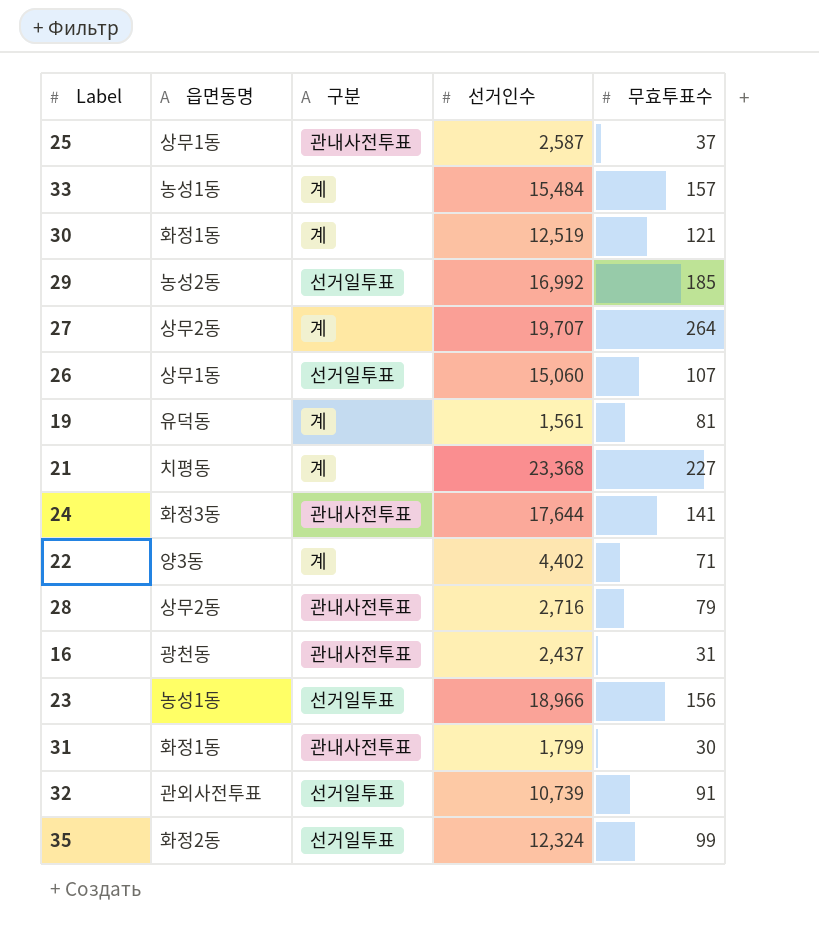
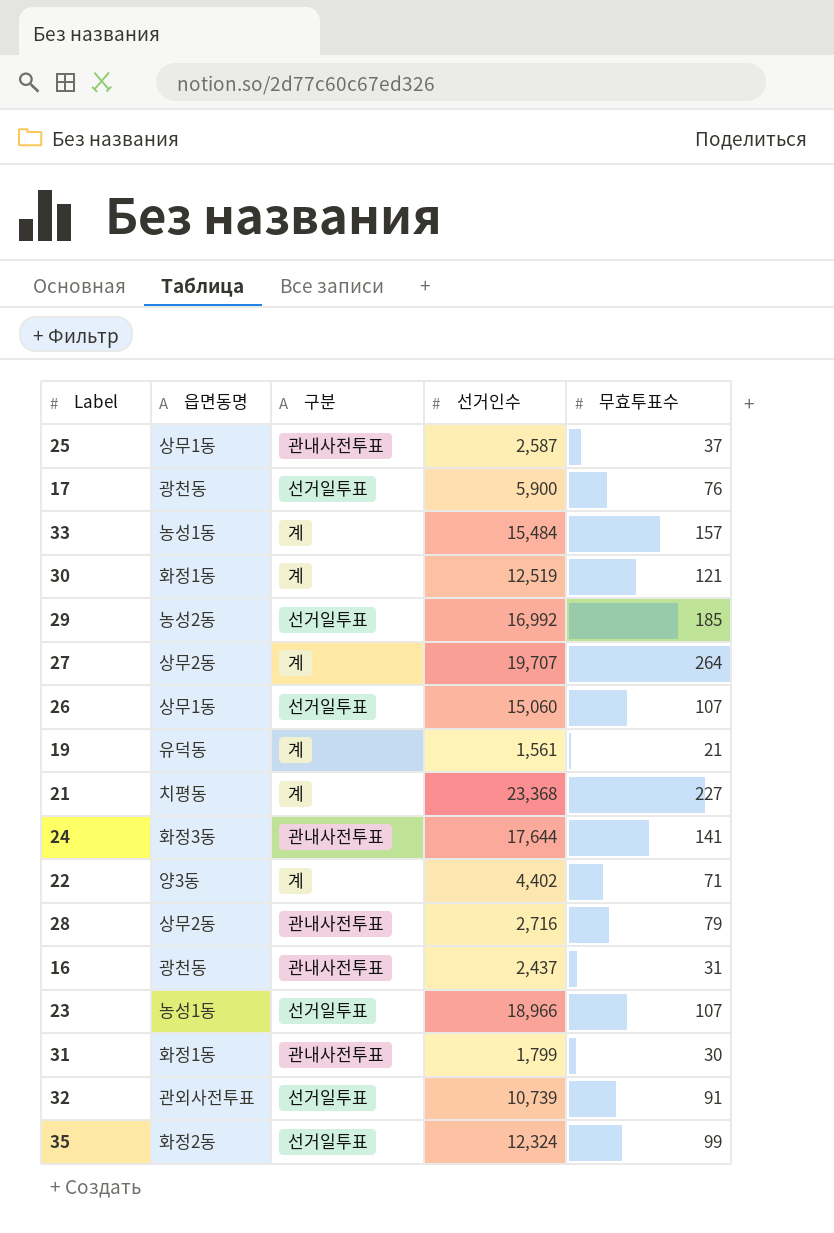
row 17: none -> 광천동 | 선거일투표 | 5,900 | 76
19 | 무효투표수: 81 -> 21
23 | 무효투표수: 156 -> 107

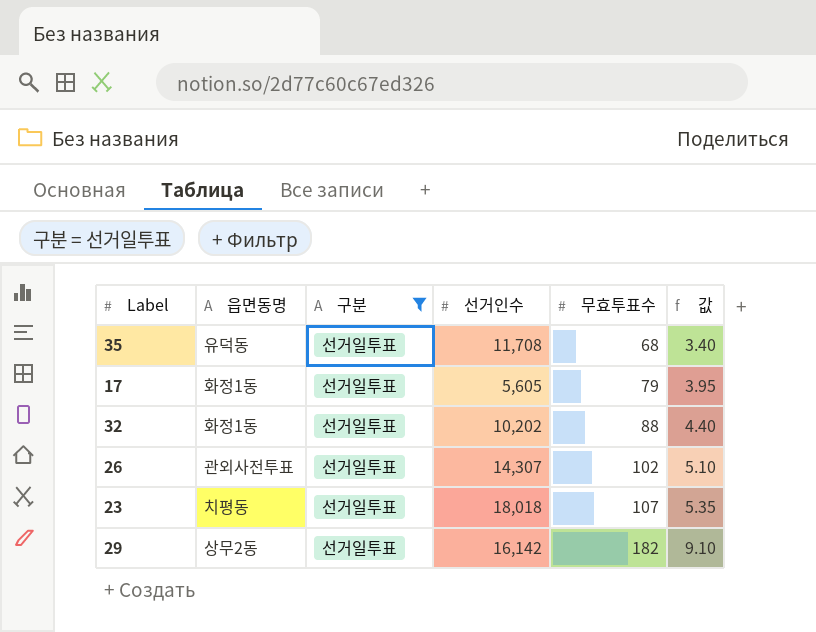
filter: none -> 구분 = 선거일투표
row order: none -> 무효투표수 ascending
column 값 | formula: none -> [무효투표수] * 0.05
35 | 읍면동명: 화정2동 -> 유덕동
35 | 선거인수: 12,324 -> 11,708
35 | 무효투표수: 99 -> 68
17 | 읍면동명: 광천동 -> 화정1동
17 | 선거인수: 5,900 -> 5,605
17 | 무효투표수: 76 -> 79
32 | 읍면동명: 관외사전투표 -> 화정1동
32 | 선거인수: 10,739 -> 10,202
32 | 무효투표수: 91 -> 88
26 | 읍면동명: 상무1동 -> 관외사전투표
26 | 선거인수: 15,060 -> 14,307
26 | 무효투표수: 107 -> 102
23 | 읍면동명: 농성1동 -> 치평동
23 | 선거인수: 18,966 -> 18,018
29 | 읍면동명: 농성2동 -> 상무2동
29 | 선거인수: 16,992 -> 16,142
29 | 무효투표수: 185 -> 182

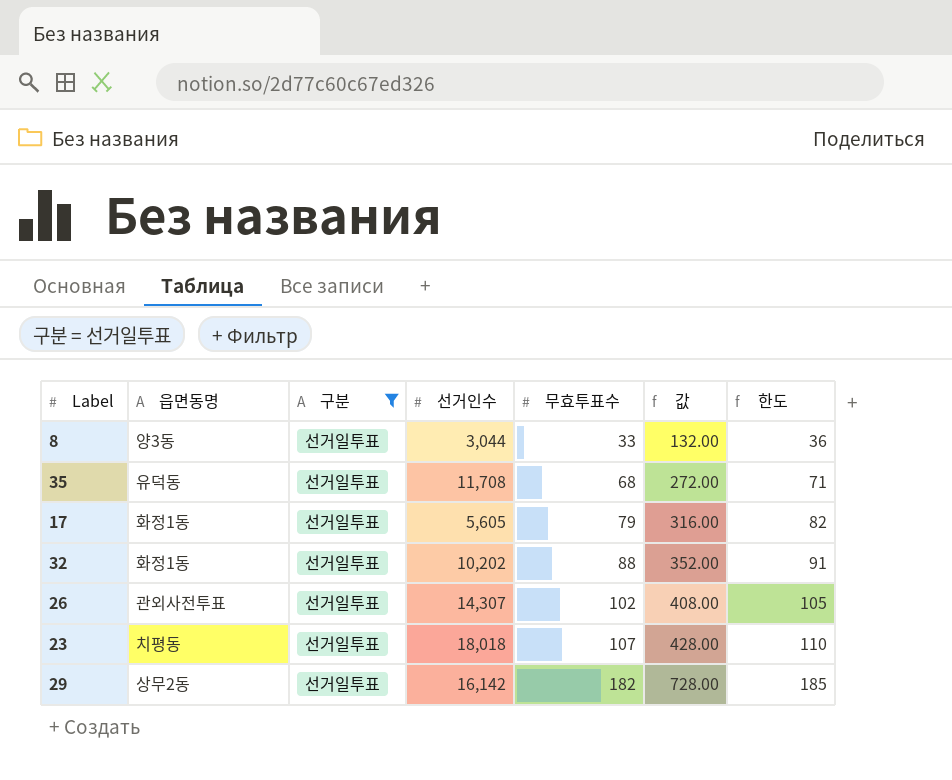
column 값 | formula: [무효투표수] * 0.05 -> [무효투표수] * 4
column 한도 | formula: none -> [무효투표수] + 3
row 8: none -> 양3동 | 선거일투표 | 3,044 | 33 | 132.00 | 36

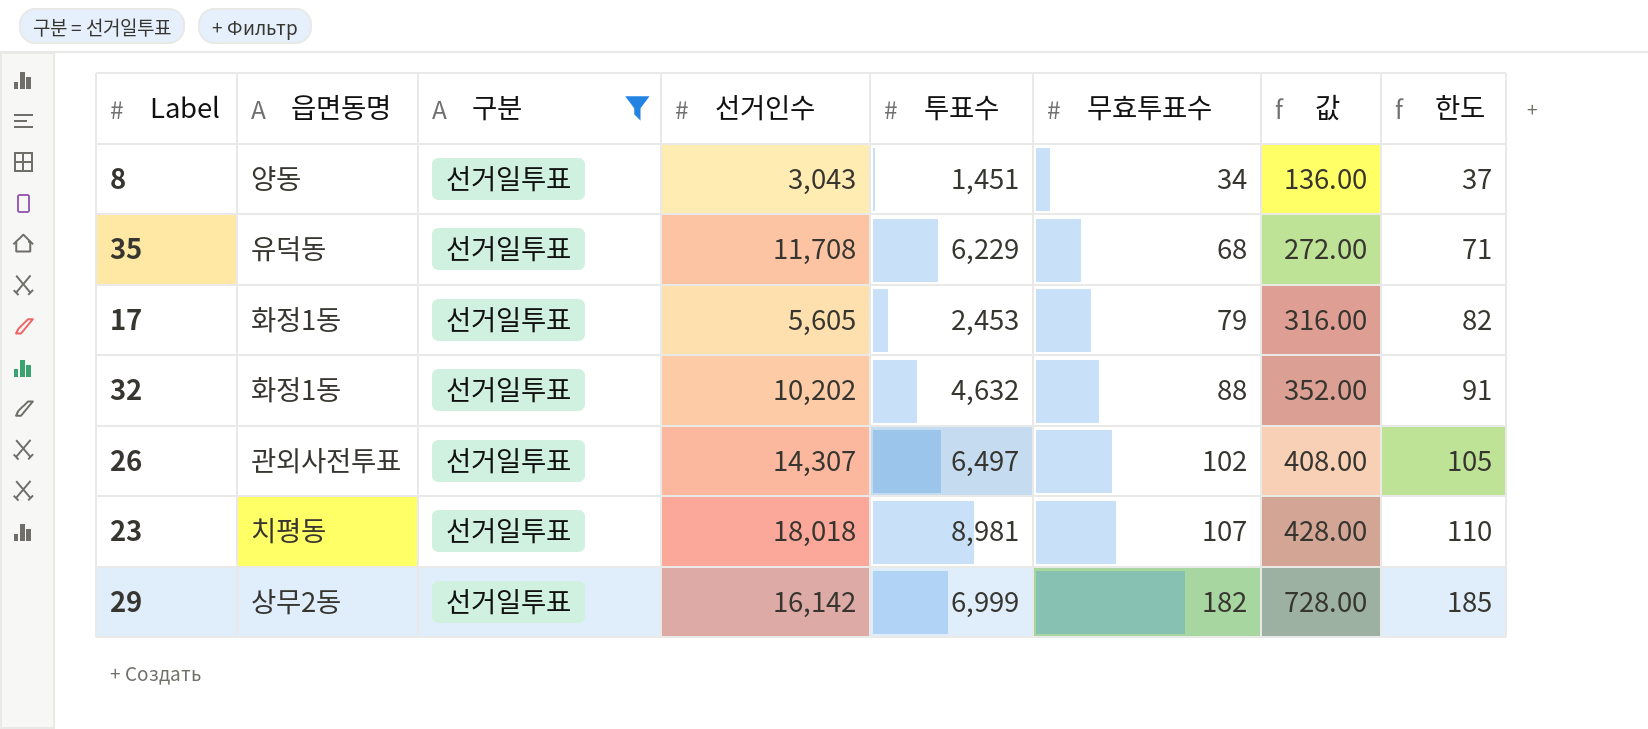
column 투표수 | position: none -> 5
8 | 읍면동명: 양3동 -> 양동
8 | 선거인수: 3,044 -> 3,043
8 | 무효투표수: 33 -> 34
8 | 값: 132.00 -> 136.00
8 | 한도: 36 -> 37

